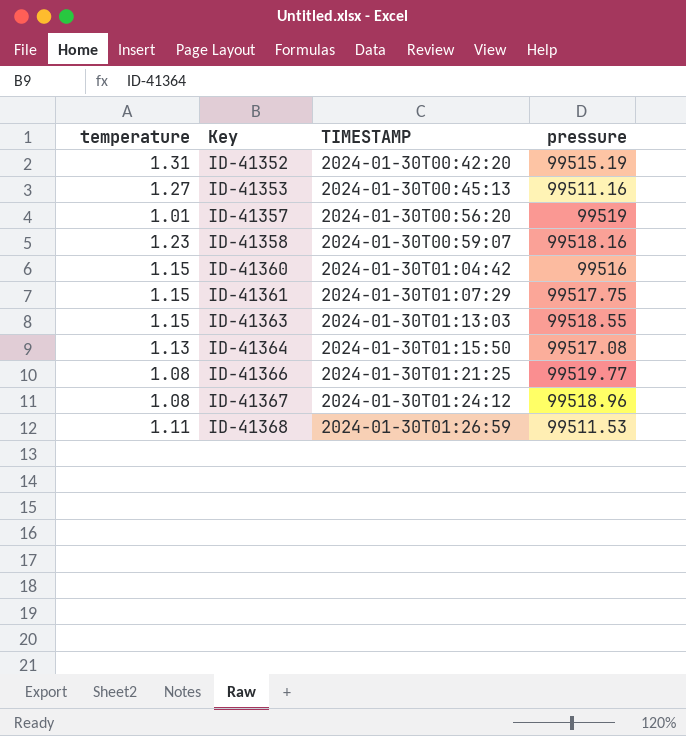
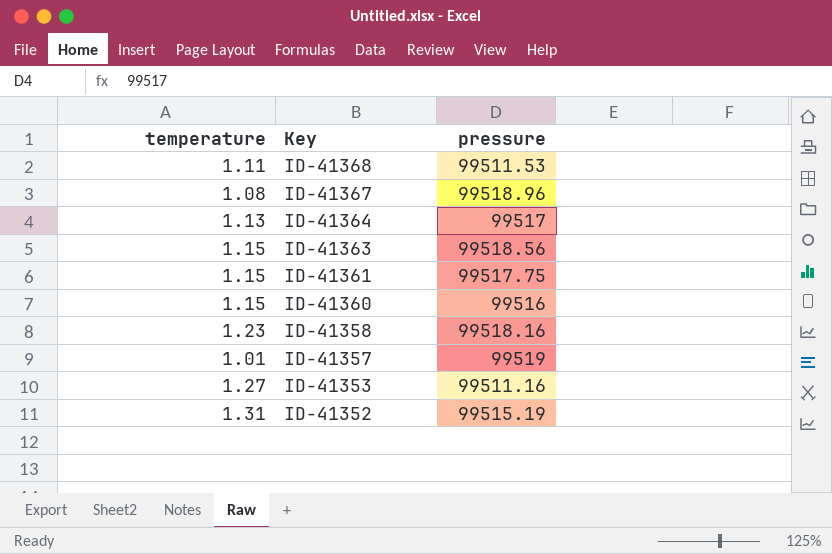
row order: Key ascending -> Key descending
column TIMESTAMP | position: 3 -> none
row ID-41366: 1.08 | 2024-01-30T01:21:25 | 99519.77 -> none
ID-41364 | pressure: 99517.08 -> 99517
ID-41363 | pressure: 99518.55 -> 99518.56

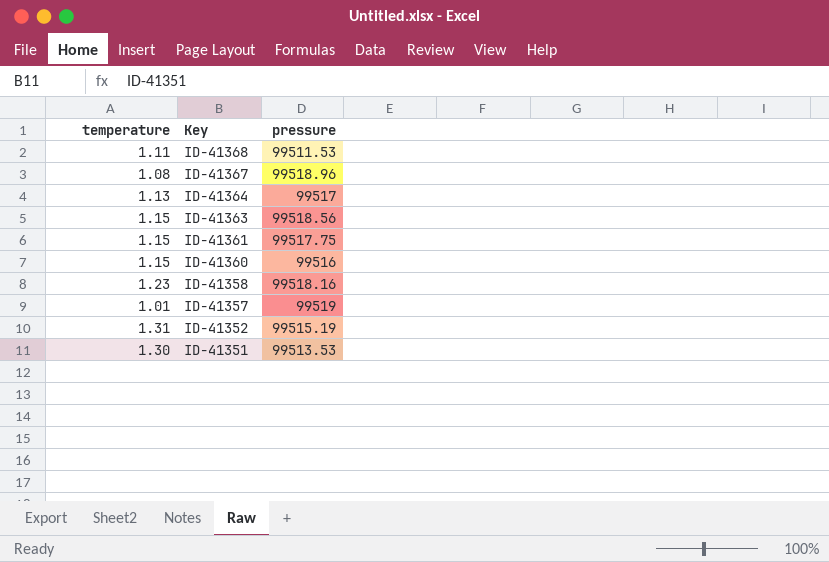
row ID-41353: 1.27 | 99511.16 -> none
row ID-41351: none -> 1.30 | 99513.53

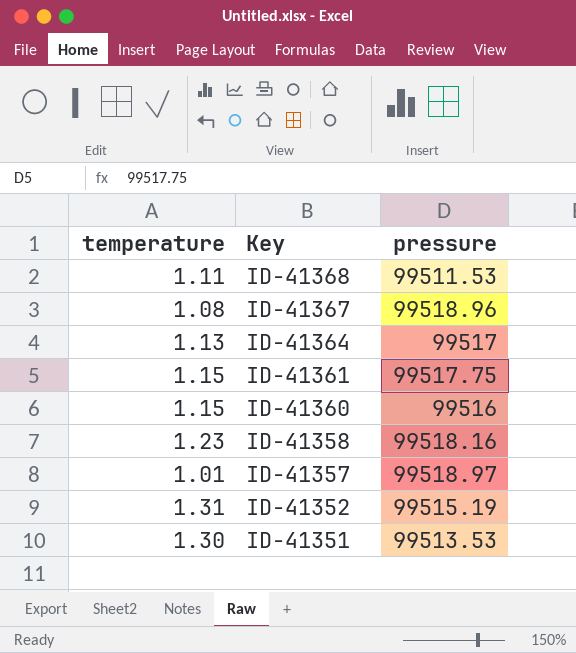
row ID-41363: 1.15 | 99518.56 -> none
ID-41357 | pressure: 99519 -> 99518.97

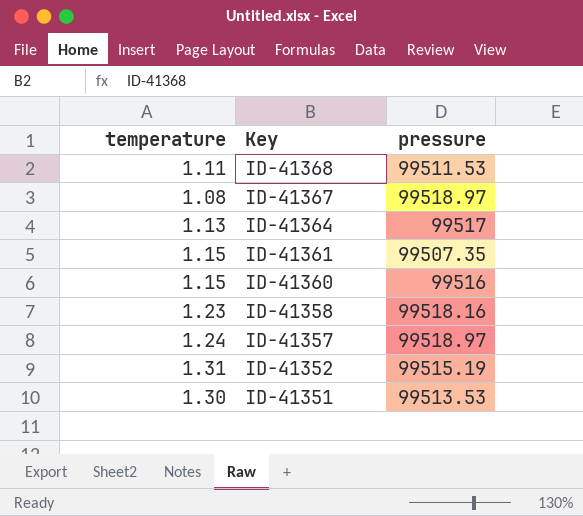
ID-41367 | pressure: 99518.96 -> 99518.97
ID-41361 | pressure: 99517.75 -> 99507.35
ID-41357 | temperature: 1.01 -> 1.24

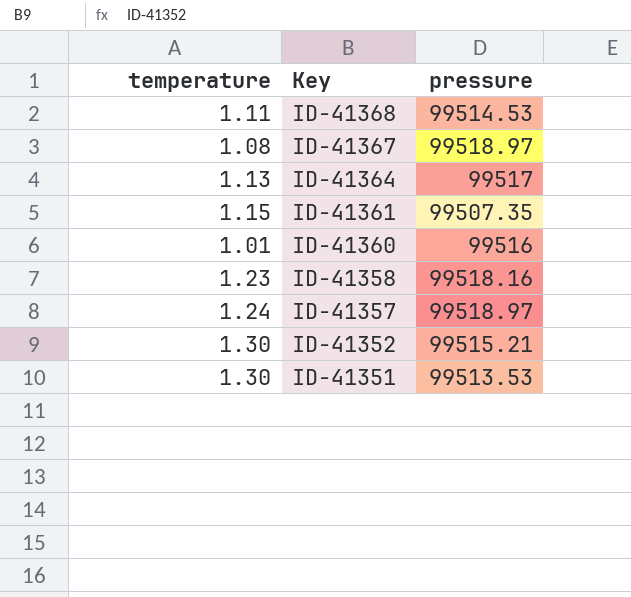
ID-41368 | pressure: 99511.53 -> 99514.53
ID-41360 | temperature: 1.15 -> 1.01
ID-41352 | temperature: 1.31 -> 1.30
ID-41352 | pressure: 99515.19 -> 99515.21

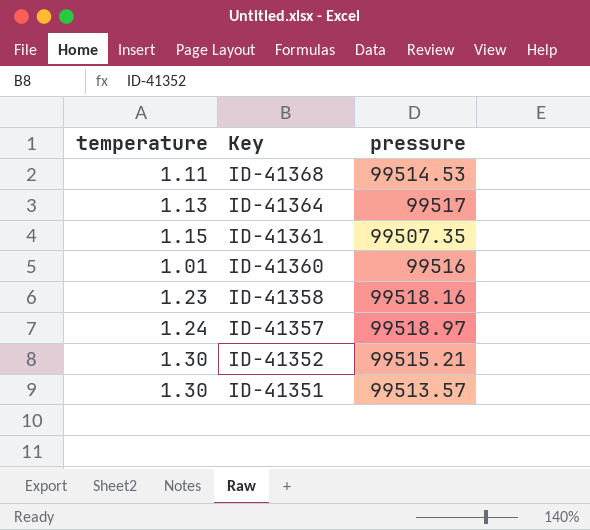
row ID-41367: 1.08 | 99518.97 -> none
ID-41351 | pressure: 99513.53 -> 99513.57

